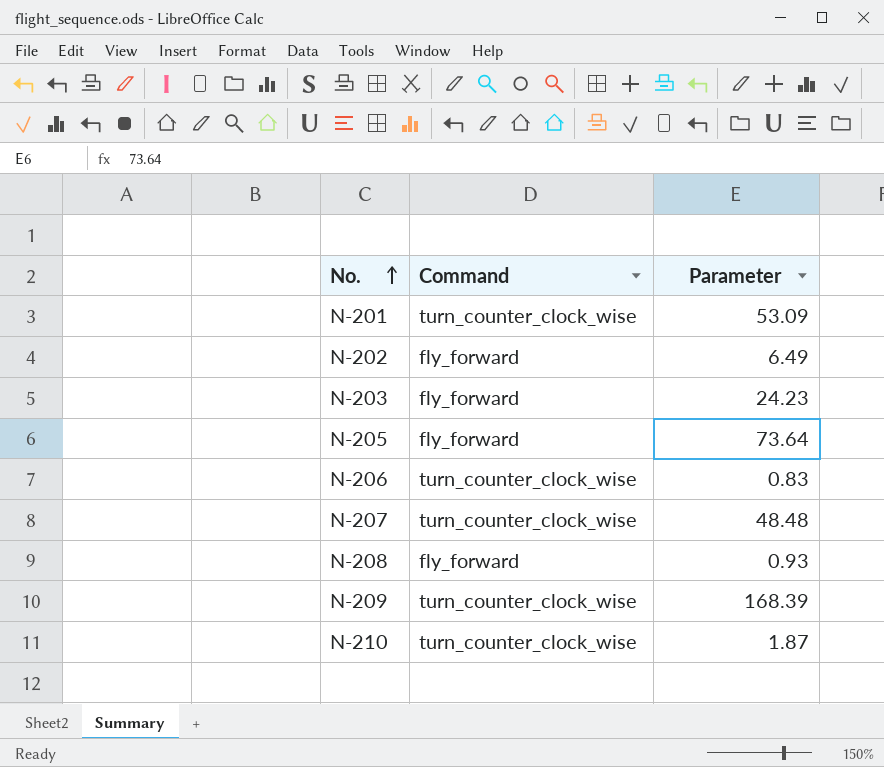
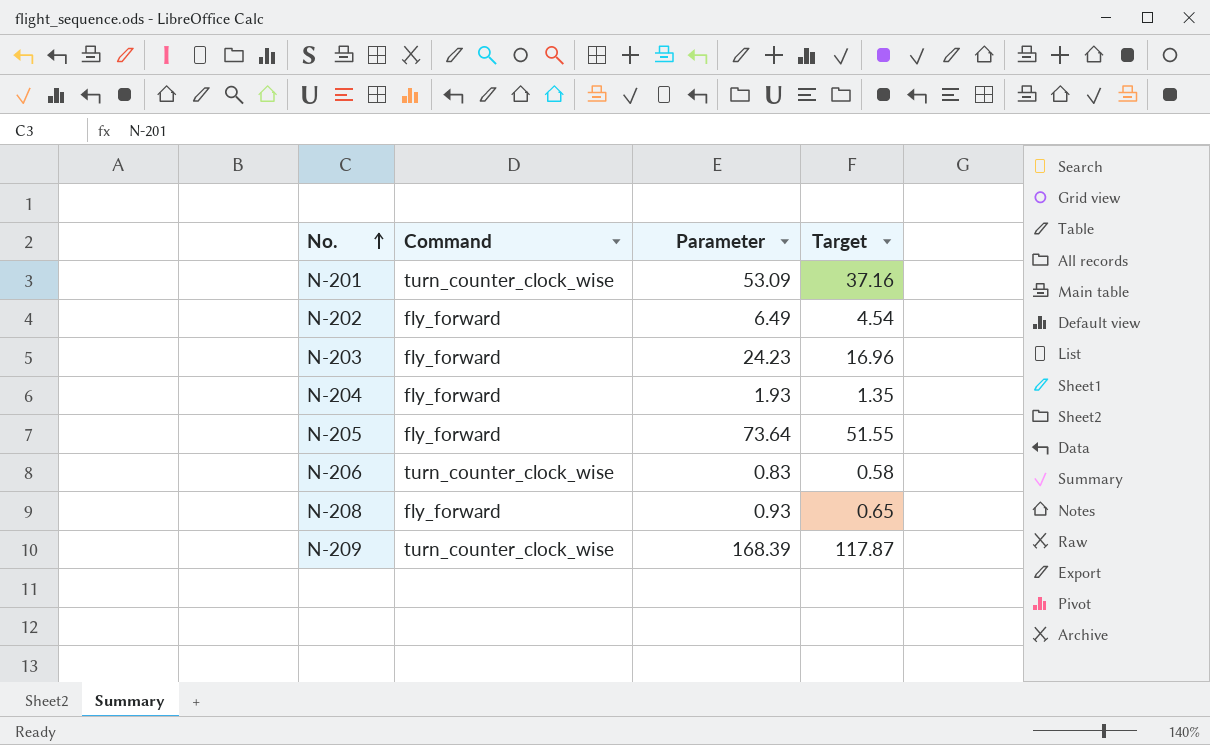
column Target | formula: none -> [Parameter] * 0.7
row N-207: turn_counter_clock_wise | 48.48 -> none
row N-210: turn_counter_clock_wise | 1.87 -> none
row N-204: none -> fly_forward | 1.93 | 1.35

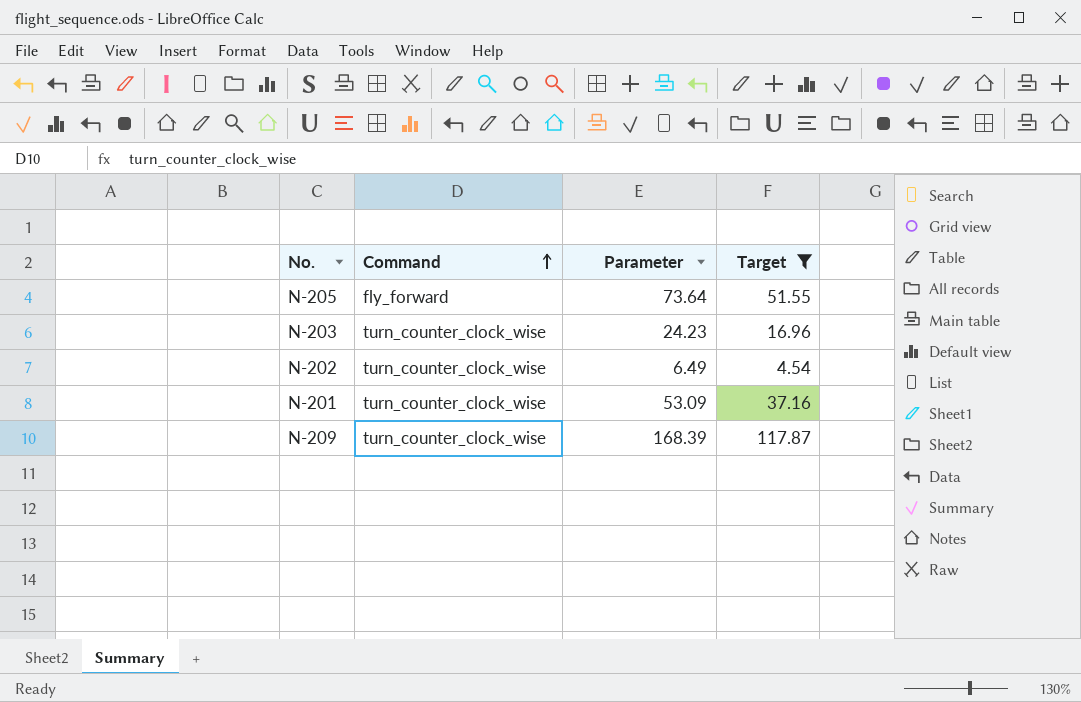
filter: none -> Target >= 4.54
row order: No. ascending -> Command ascending
N-203 | Command: fly_forward -> turn_counter_clock_wise
N-202 | Command: fly_forward -> turn_counter_clock_wise

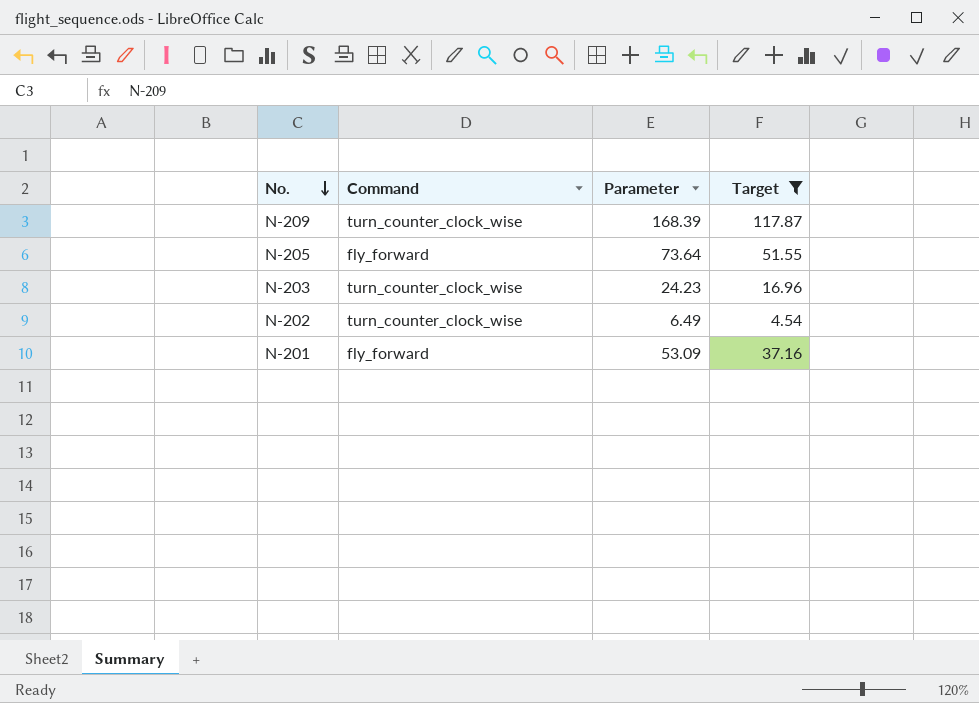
row order: Command ascending -> No. descending
N-201 | Command: turn_counter_clock_wise -> fly_forward

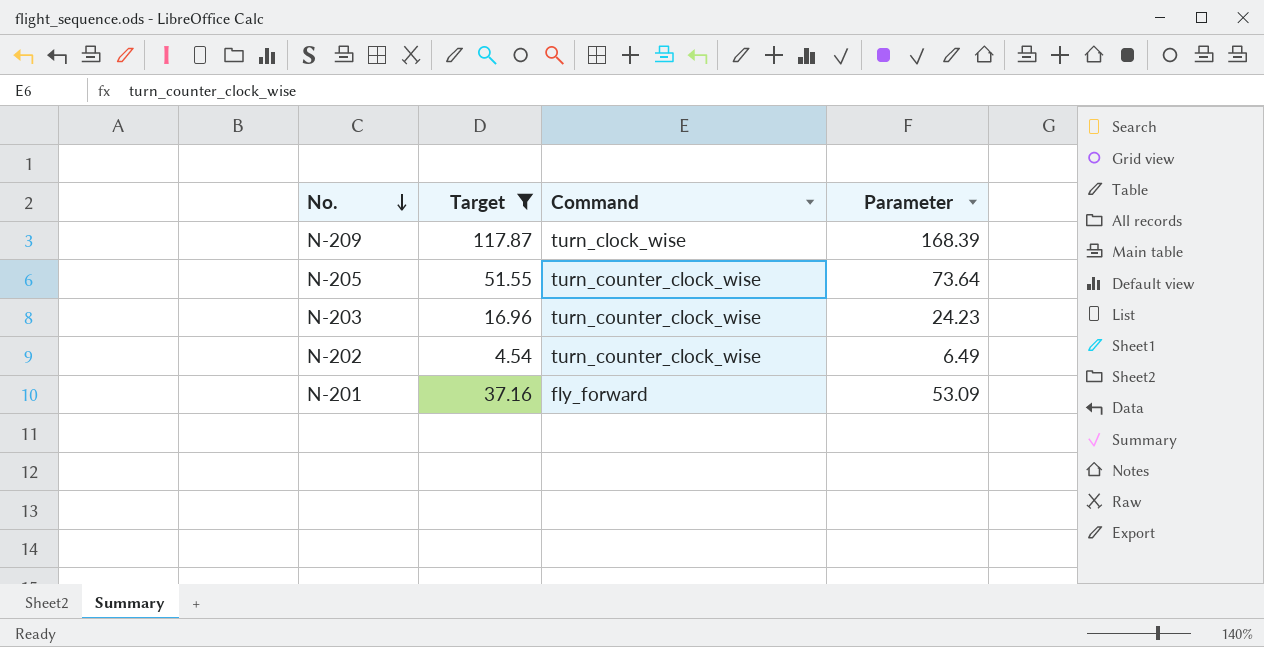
column Target | position: 4 -> 2
N-209 | Command: turn_counter_clock_wise -> turn_clock_wise
N-205 | Command: fly_forward -> turn_counter_clock_wise

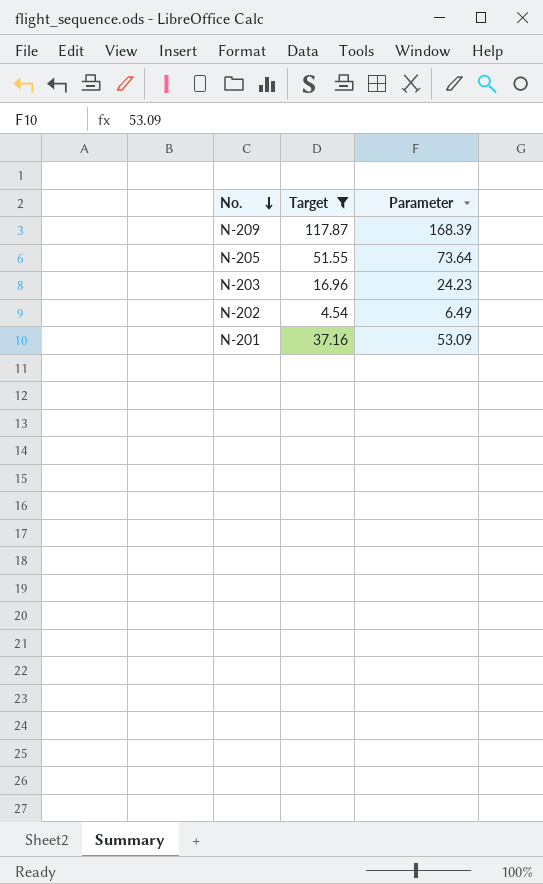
column Command | position: 3 -> none

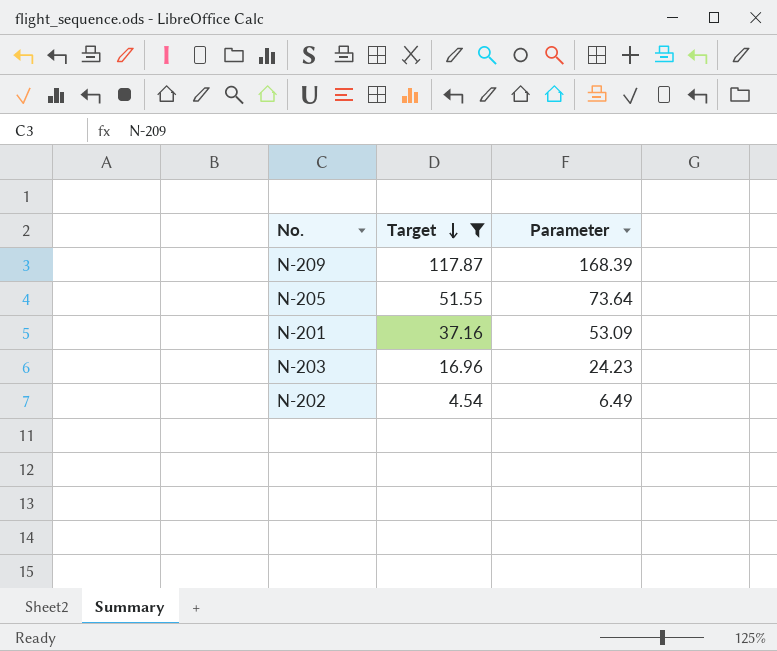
row order: No. descending -> Target descending

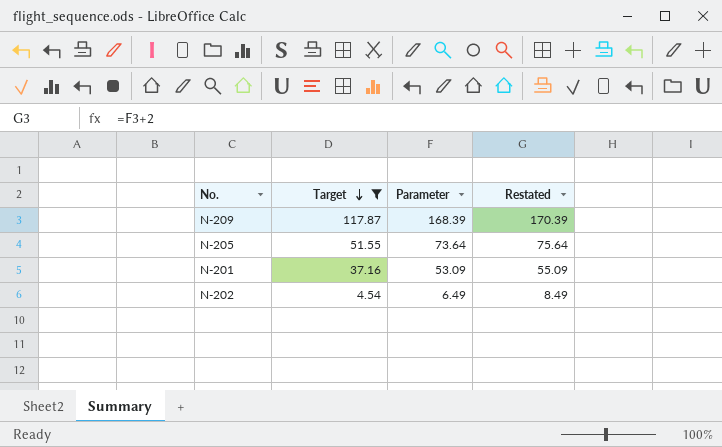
column Restated | formula: none -> [Parameter] + 2
row N-203: 16.96 | 24.23 -> none

